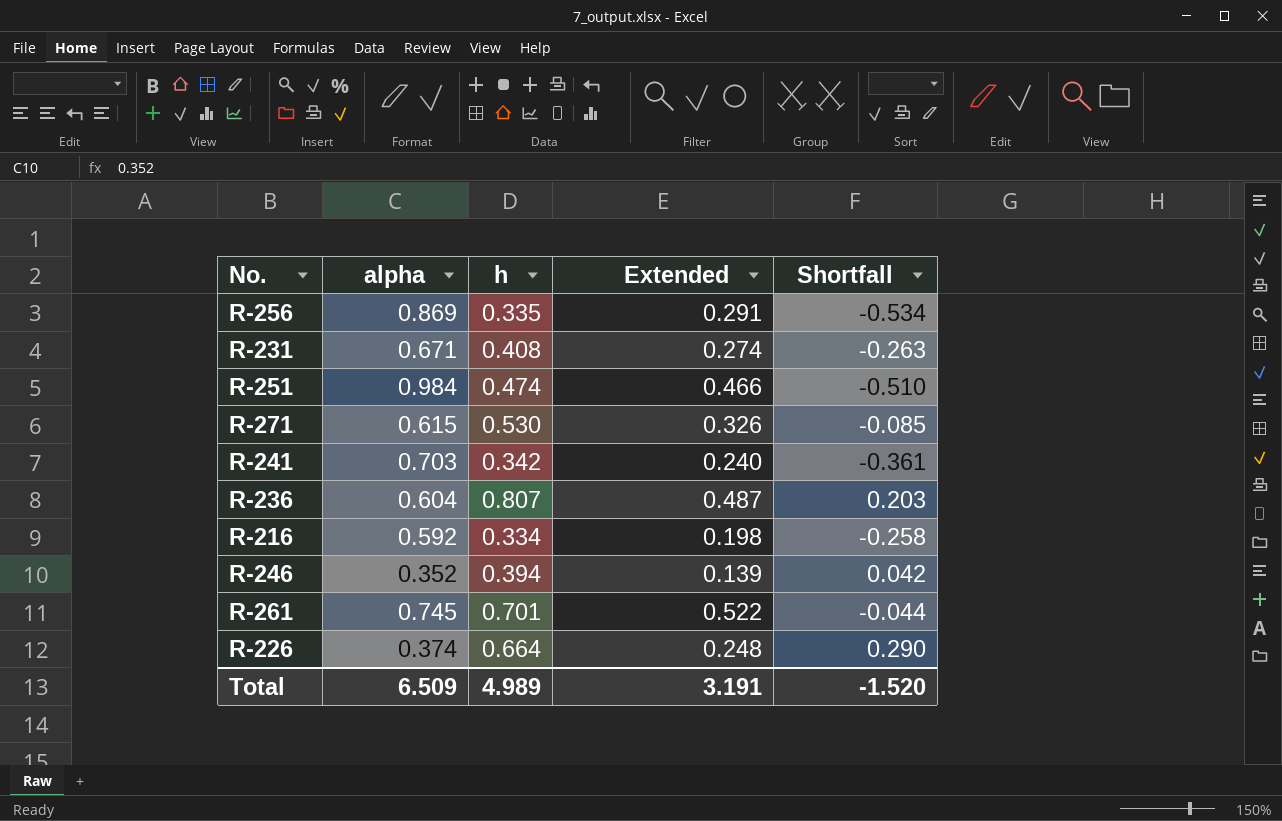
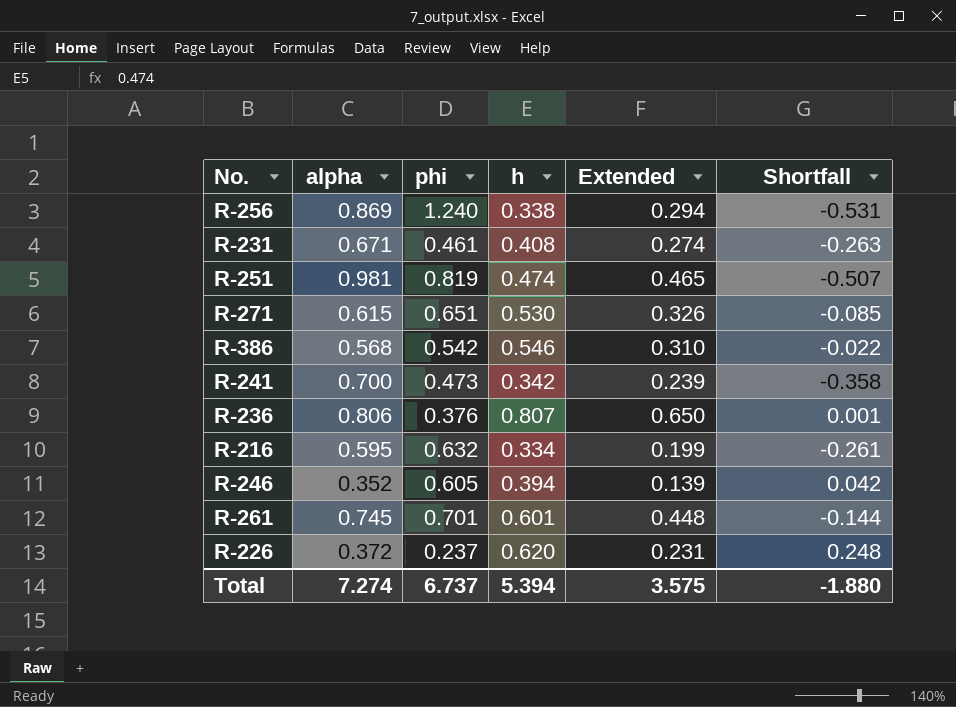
column phi | position: none -> 3
R-256 | h: 0.335 -> 0.338
R-256 | Extended: 0.291 -> 0.294
R-256 | Shortfall: -0.534 -> -0.531
R-251 | alpha: 0.984 -> 0.981
R-251 | Extended: 0.466 -> 0.465
R-251 | Shortfall: -0.510 -> -0.507
row R-386: none -> 0.568 | 0.542 | 0.546 | 0.310 | -0.022
R-241 | alpha: 0.703 -> 0.700
R-241 | Extended: 0.240 -> 0.239
R-241 | Shortfall: -0.361 -> -0.358
R-236 | alpha: 0.604 -> 0.806
R-236 | Extended: 0.487 -> 0.650
R-236 | Shortfall: 0.203 -> 0.001
R-216 | alpha: 0.592 -> 0.595
R-216 | Extended: 0.198 -> 0.199
R-216 | Shortfall: -0.258 -> -0.261
R-261 | h: 0.701 -> 0.601
R-261 | Extended: 0.522 -> 0.448
R-261 | Shortfall: -0.044 -> -0.144
R-226 | alpha: 0.374 -> 0.372
R-226 | h: 0.664 -> 0.620
R-226 | Extended: 0.248 -> 0.231
R-226 | Shortfall: 0.290 -> 0.248
Total | alpha: 6.509 -> 7.274
Total | h: 4.989 -> 5.394
Total | Extended: 3.191 -> 3.575
Total | Shortfall: -1.520 -> -1.880

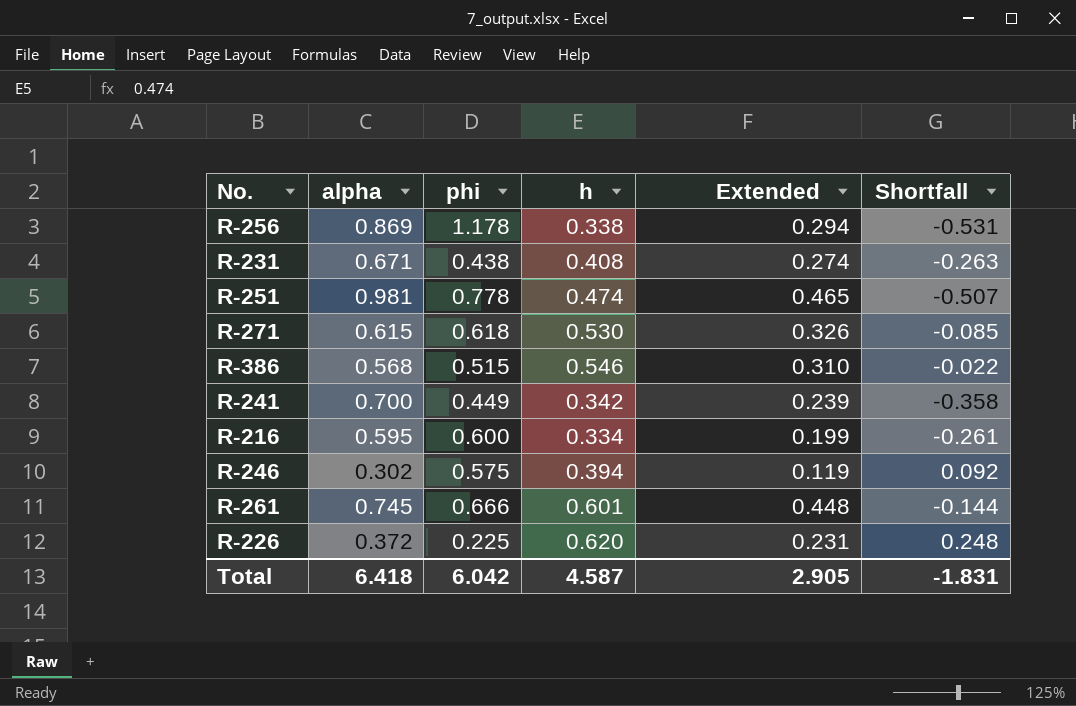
row R-236: 0.806 | 0.376 | 0.807 | 0.650 | 0.001 -> none
R-256 | phi: 1.240 -> 1.178
R-231 | phi: 0.461 -> 0.438
R-251 | phi: 0.819 -> 0.778
R-271 | phi: 0.651 -> 0.618
R-386 | phi: 0.542 -> 0.515
R-241 | phi: 0.473 -> 0.449
R-216 | phi: 0.632 -> 0.600
R-246 | alpha: 0.352 -> 0.302
R-246 | phi: 0.605 -> 0.575
R-246 | Extended: 0.139 -> 0.119
R-246 | Shortfall: 0.042 -> 0.092
R-261 | phi: 0.701 -> 0.666
R-226 | phi: 0.237 -> 0.225
Total | alpha: 7.274 -> 6.418
Total | phi: 6.737 -> 6.042
Total | h: 5.394 -> 4.587
Total | Extended: 3.575 -> 2.905
Total | Shortfall: -1.880 -> -1.831

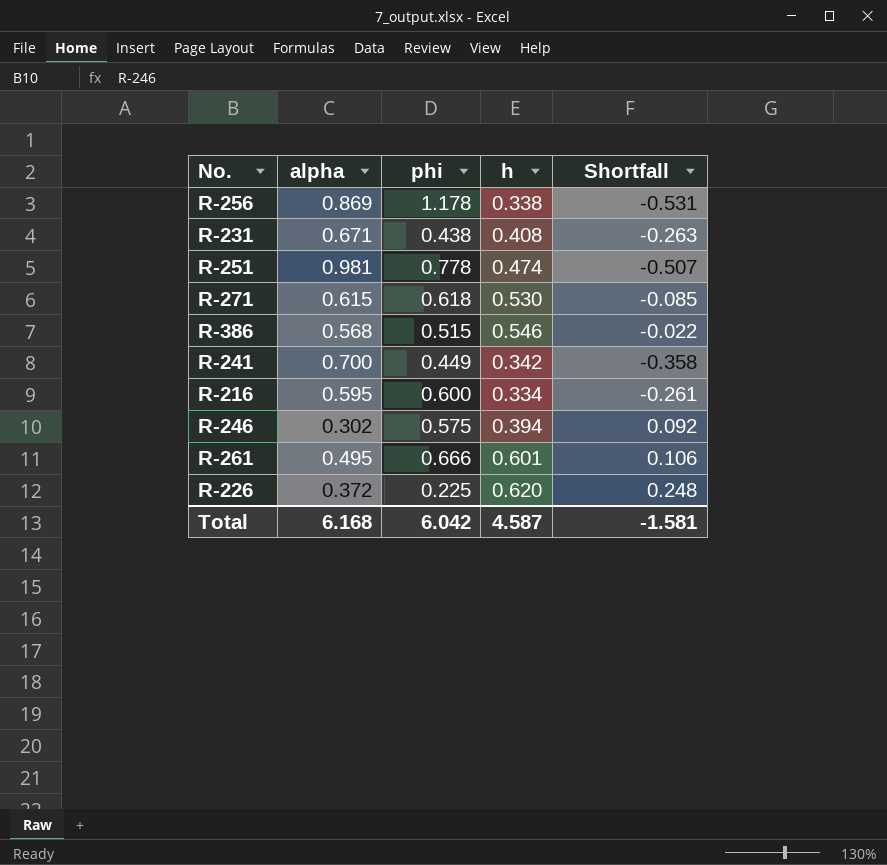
column Extended | formula: [alpha] * [h] -> none
R-261 | alpha: 0.745 -> 0.495
R-261 | Shortfall: -0.144 -> 0.106
Total | alpha: 6.418 -> 6.168
Total | Shortfall: -1.831 -> -1.581

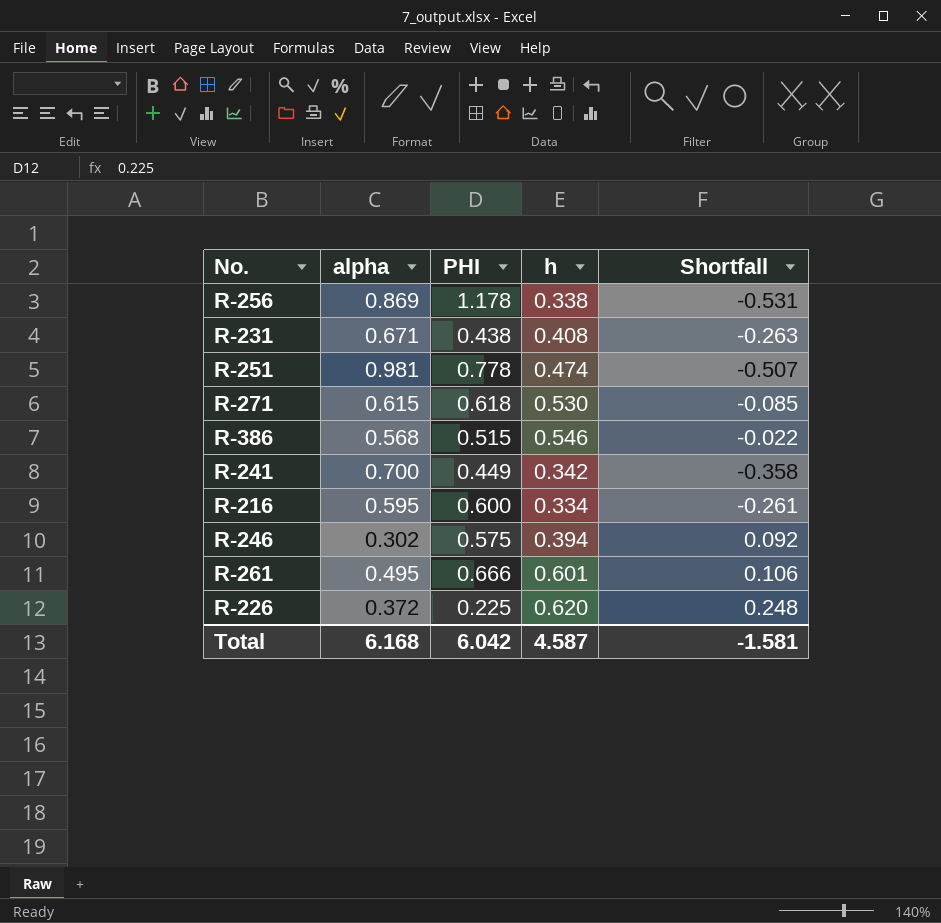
column name: phi -> PHI

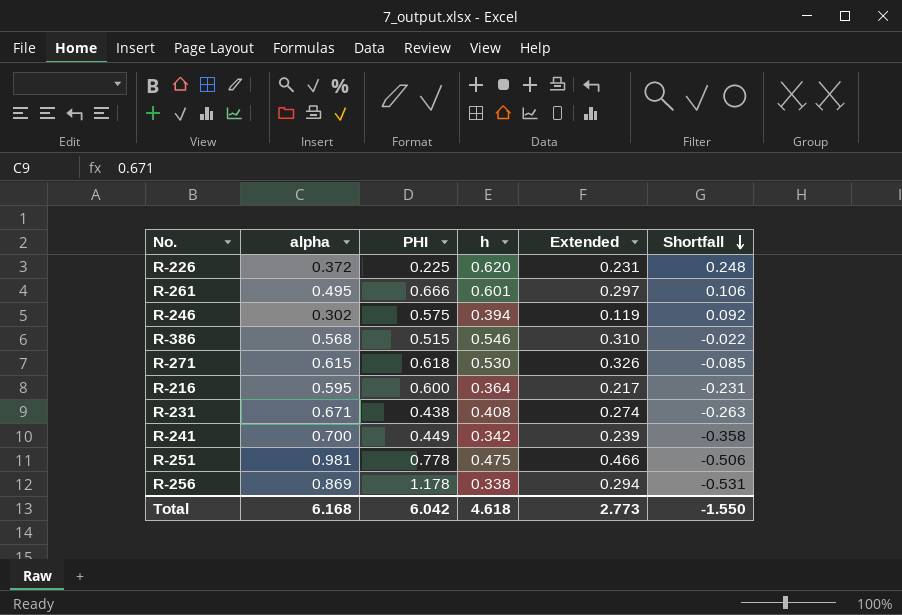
row order: none -> Shortfall descending
column Extended | formula: none -> [alpha] * [h]
R-216 | h: 0.334 -> 0.364
R-216 | Shortfall: -0.261 -> -0.231
R-251 | h: 0.474 -> 0.475
R-251 | Shortfall: -0.507 -> -0.506
Total | h: 4.587 -> 4.618
Total | Shortfall: -1.581 -> -1.550

